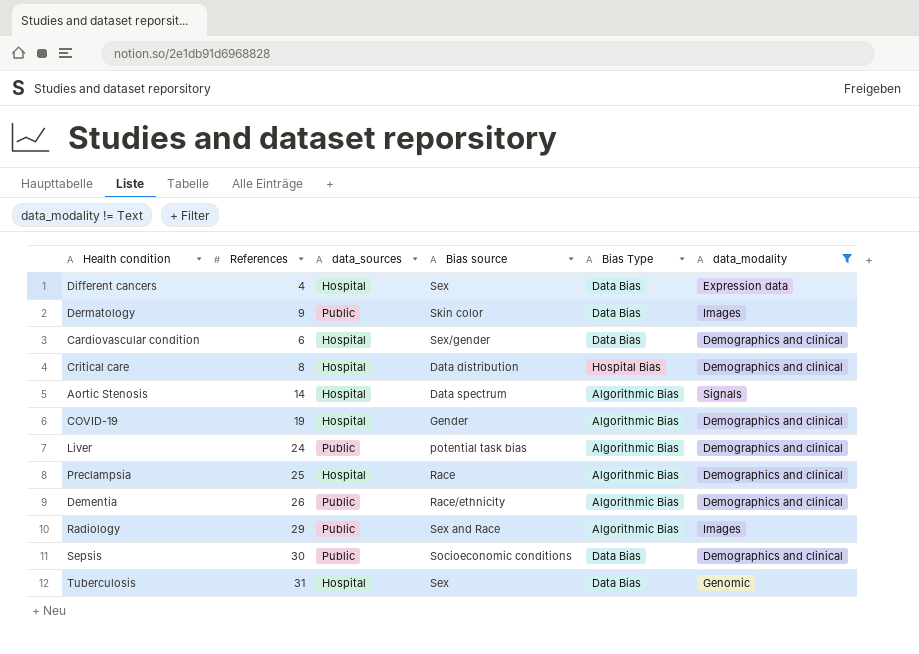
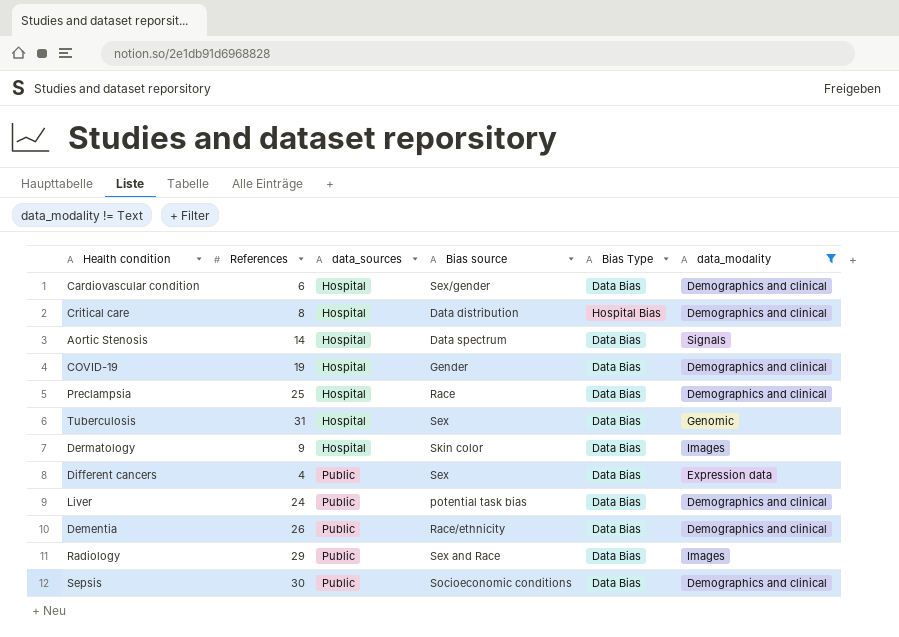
row order: none -> data_sources ascending
Aortic Stenosis | Bias Type: Algorithmic Bias -> Data Bias
COVID-19 | Bias Type: Algorithmic Bias -> Data Bias
Preclampsia | Bias Type: Algorithmic Bias -> Data Bias
Dermatology | data_sources: Public -> Hospital
Different cancers | data_sources: Hospital -> Public
Liver | Bias Type: Algorithmic Bias -> Data Bias
Dementia | Bias Type: Algorithmic Bias -> Data Bias
Radiology | Bias Type: Algorithmic Bias -> Data Bias

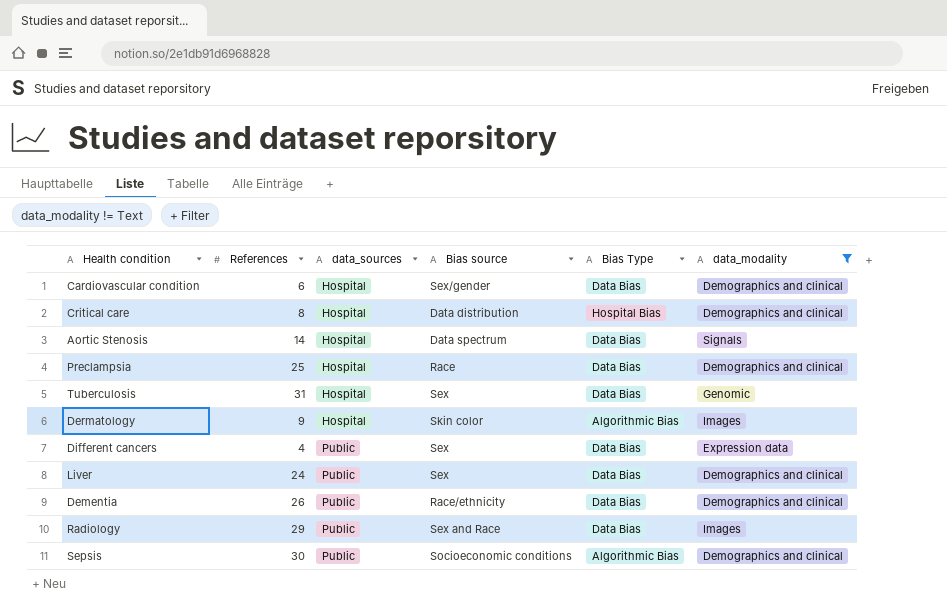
row COVID-19: 19 | Hospital | Gender | Data Bias | Demographics and clinical -> none
Dermatology | Bias Type: Data Bias -> Algorithmic Bias
Liver | Bias source: potential task bias -> Sex
Sepsis | Bias Type: Data Bias -> Algorithmic Bias

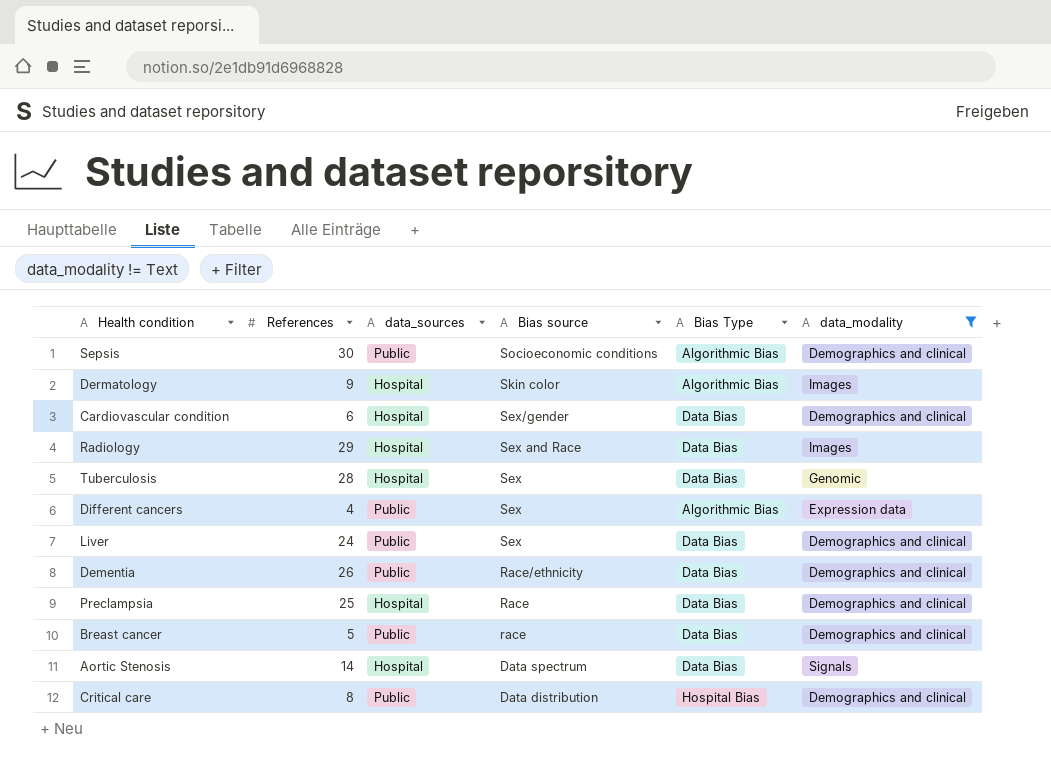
row order: data_sources ascending -> Bias source descending
Radiology | data_sources: Public -> Hospital
Tuberculosis | References: 31 -> 28
Different cancers | Bias Type: Data Bias -> Algorithmic Bias
row Breast cancer: none -> 5 | Public | race | Data Bias | Demographics and clinical
Critical care | data_sources: Hospital -> Public

